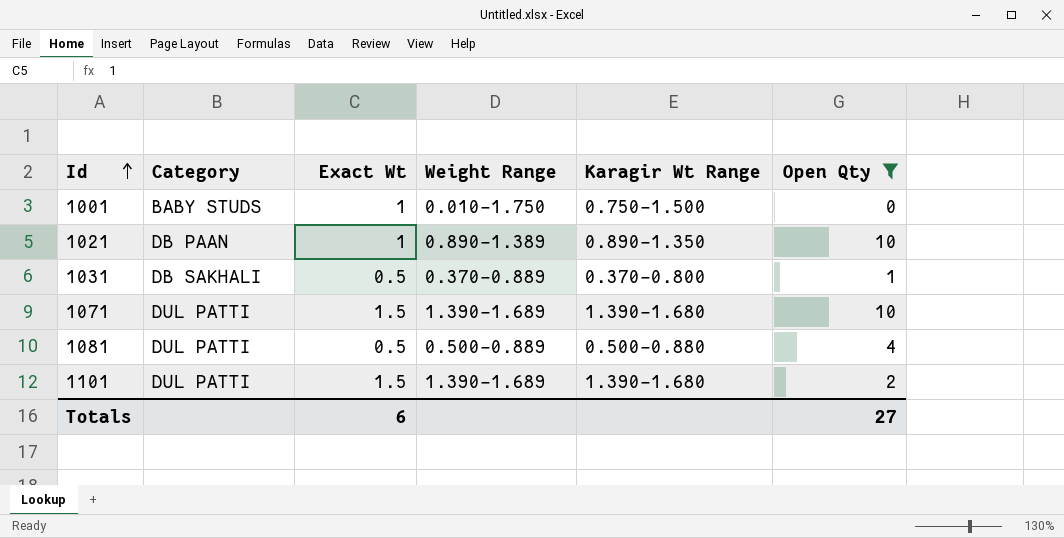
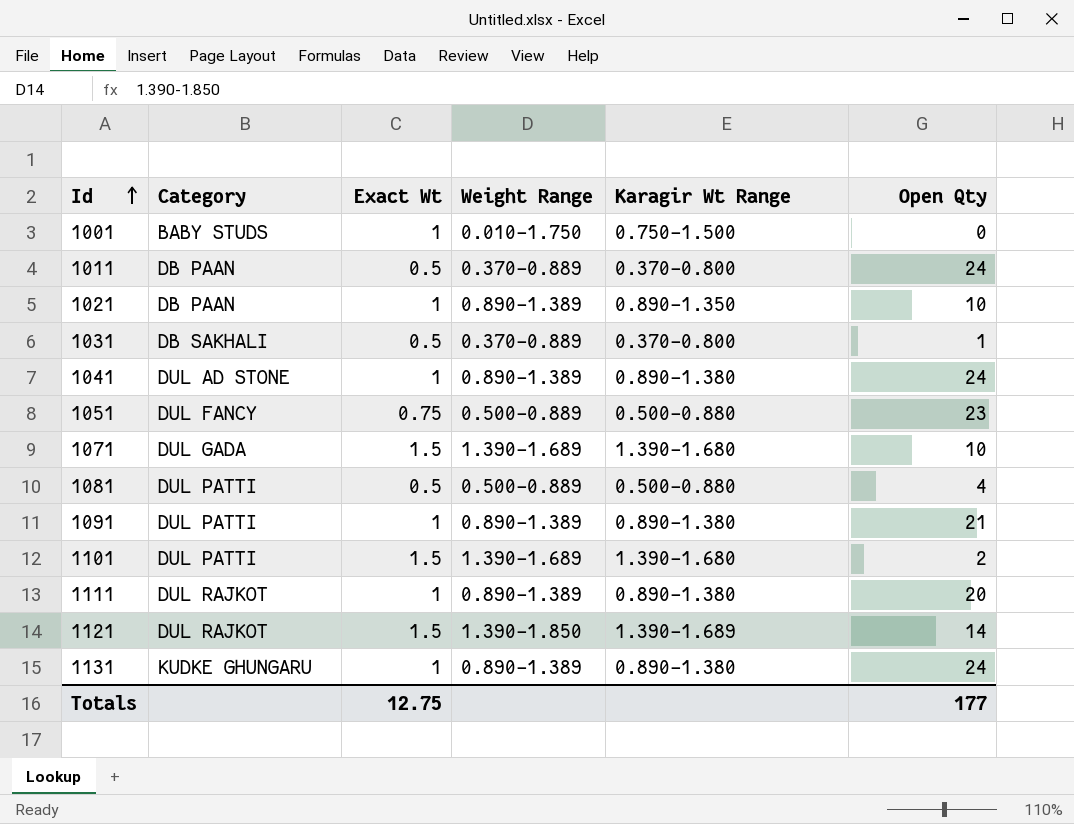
filter: Open Qty <= 10 -> none
1071 | Category: DUL PATTI -> DUL GADA
Totals | Exact Wt: 6 -> 12.75
Totals | Open Qty: 27 -> 177

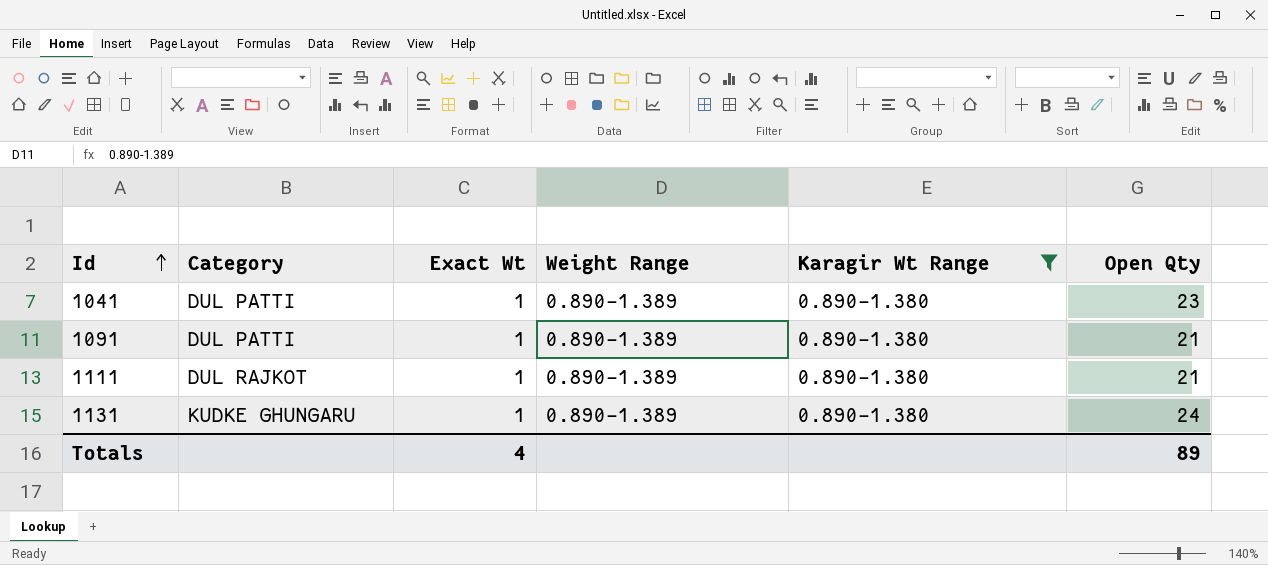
filter: none -> Karagir Wt Range = 0.890-1.380
1041 | Category: DUL AD STONE -> DUL PATTI
1041 | Open Qty: 24 -> 23
1111 | Open Qty: 20 -> 21
Totals | Exact Wt: 12.75 -> 4
Totals | Open Qty: 177 -> 89

